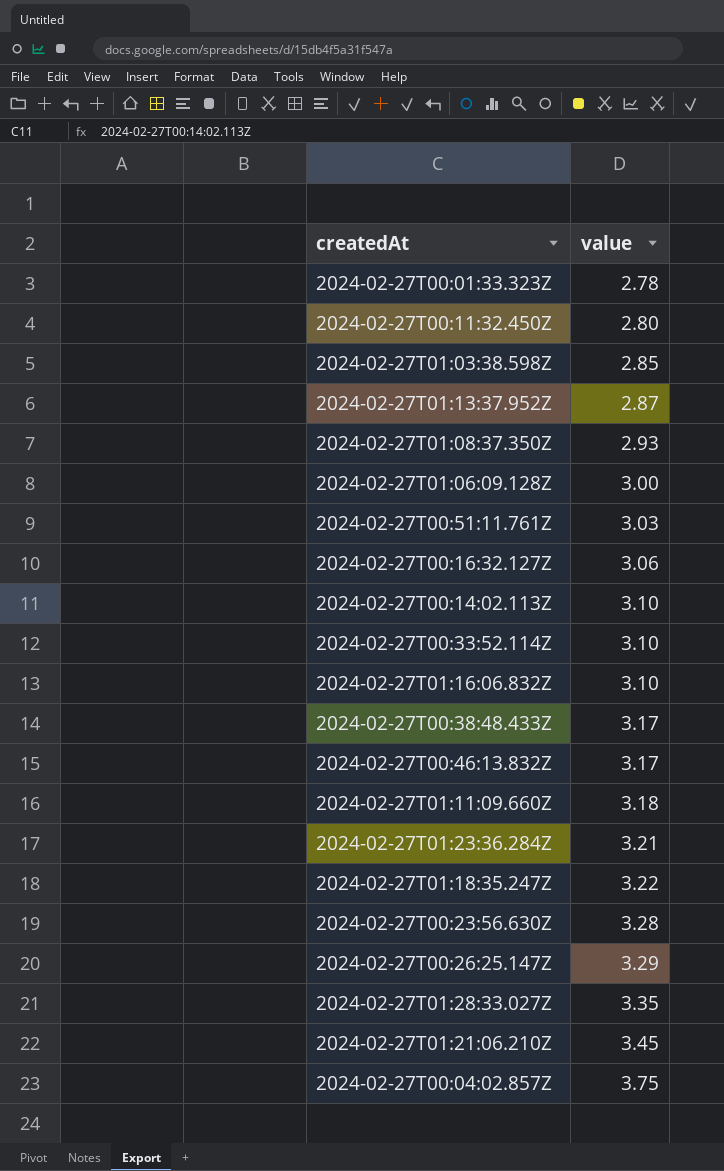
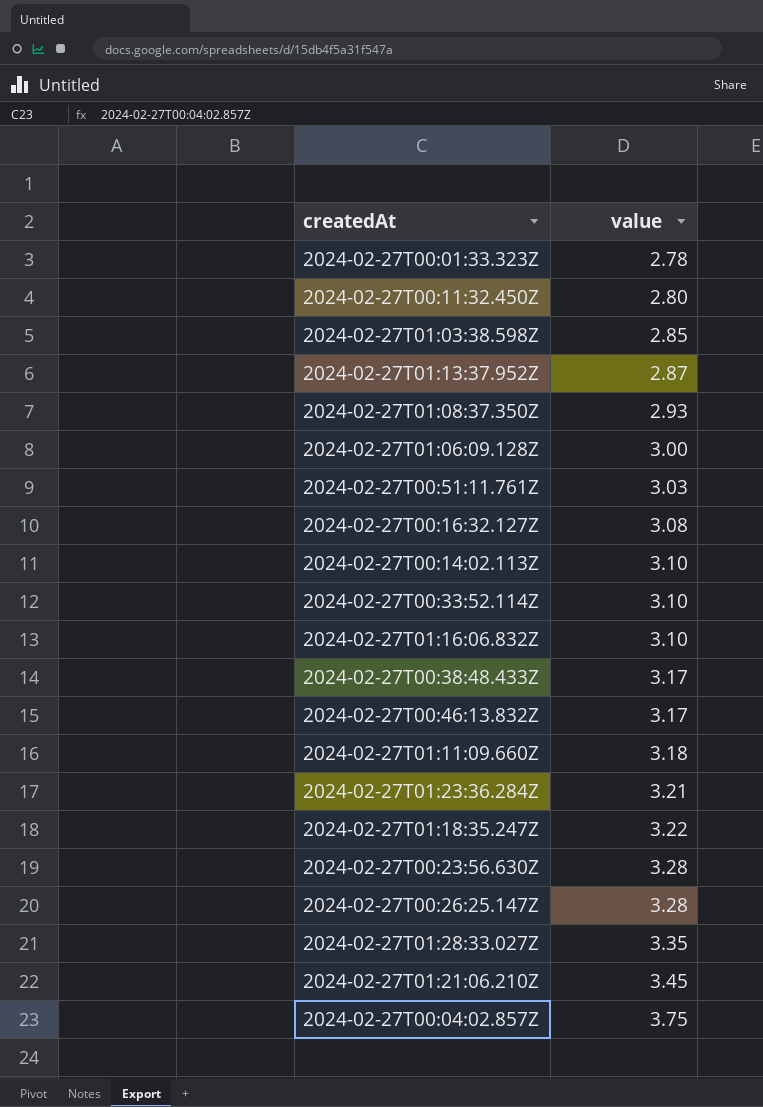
2024-02-27T00:16:32.127Z | value: 3.06 -> 3.08
2024-02-27T00:26:25.147Z | value: 3.29 -> 3.28

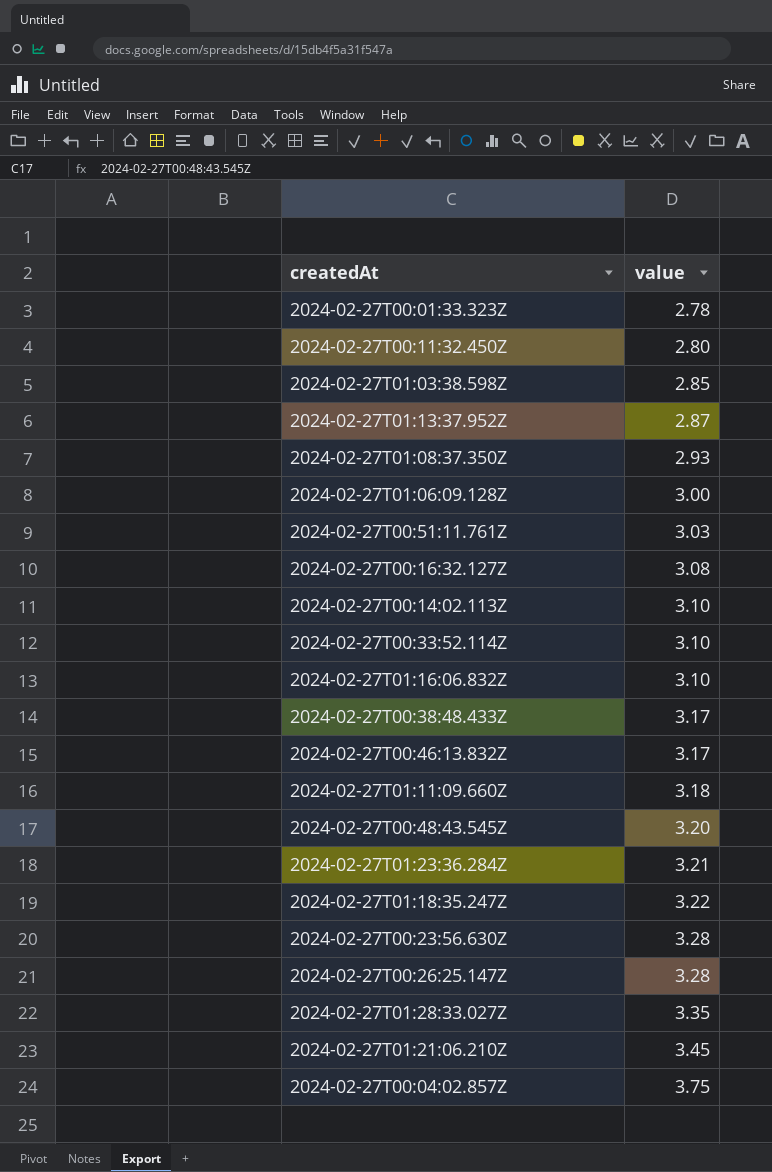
row 2024-02-27T00:48:43.545Z: none -> 3.20

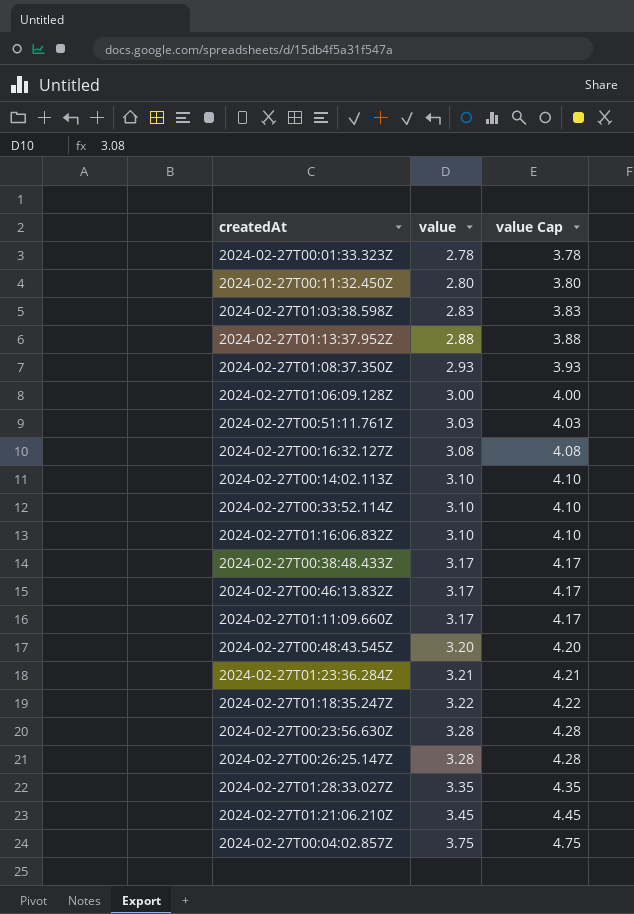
column value Cap | formula: none -> [value] + 1
2024-02-27T01:03:38.598Z | value: 2.85 -> 2.83
2024-02-27T01:13:37.952Z | value: 2.87 -> 2.88
2024-02-27T01:11:09.660Z | value: 3.18 -> 3.17

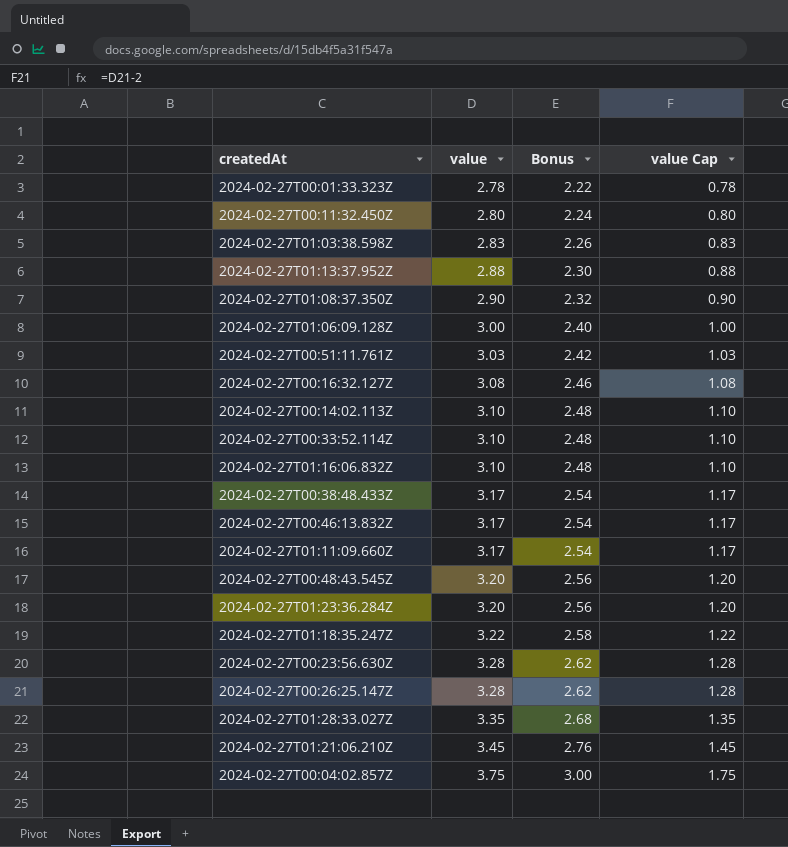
column Bonus | formula: none -> [value] * 0.8
column value Cap | formula: [value] + 1 -> [value] - 2
2024-02-27T01:08:37.350Z | value: 2.93 -> 2.90
2024-02-27T01:23:36.284Z | value: 3.21 -> 3.20

